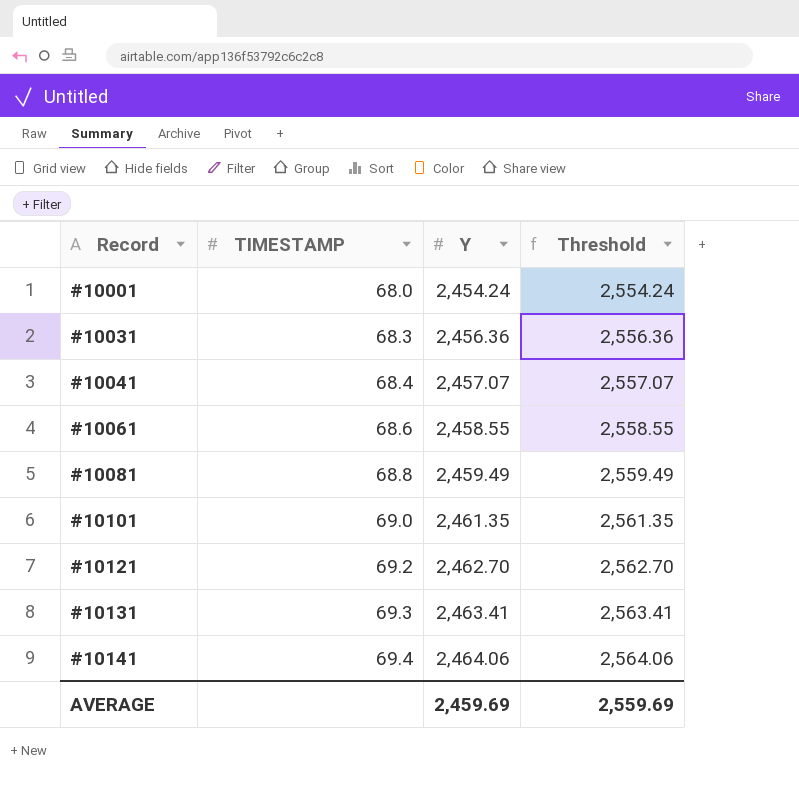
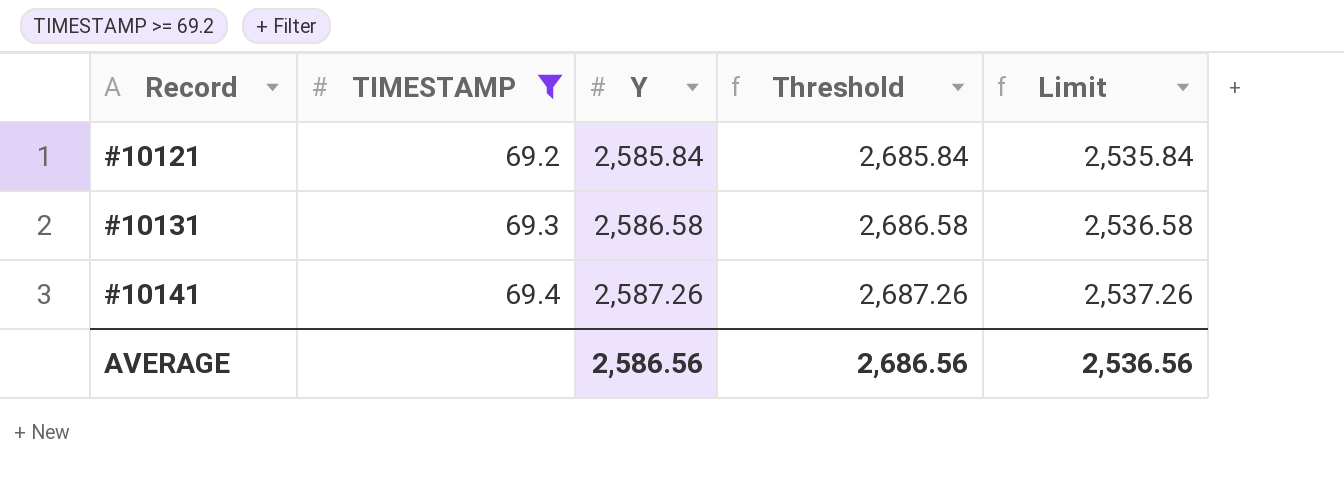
filter: none -> TIMESTAMP >= 69.2
column Limit | formula: none -> [Y] - 50
#10121 | Y: 2,462.70 -> 2,585.84
#10121 | Threshold: 2,562.70 -> 2,685.84
#10131 | Y: 2,463.41 -> 2,586.58
#10131 | Threshold: 2,563.41 -> 2,686.58
#10141 | Y: 2,464.06 -> 2,587.26
#10141 | Threshold: 2,564.06 -> 2,687.26
AVERAGE | Y: 2,459.69 -> 2,586.56
AVERAGE | Threshold: 2,559.69 -> 2,686.56

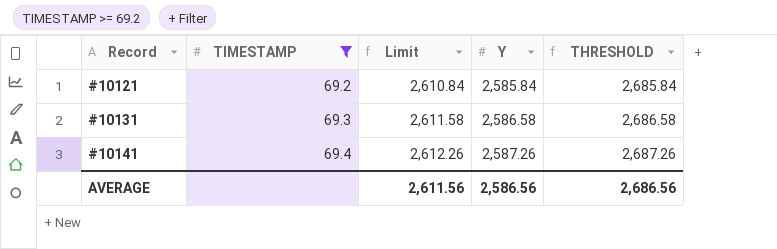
column Limit | formula: [Y] - 50 -> [Y] + 25
column Limit | position: 5 -> 3
column name: Threshold -> THRESHOLD
AVERAGE | Limit: 2,536.56 -> 2,611.56

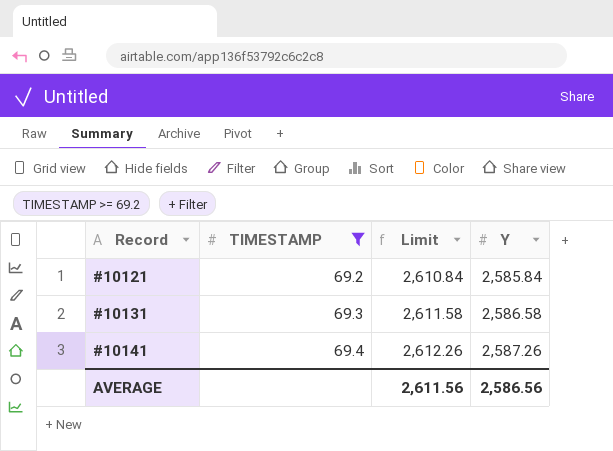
column THRESHOLD | formula: [Y] + 100 -> none

